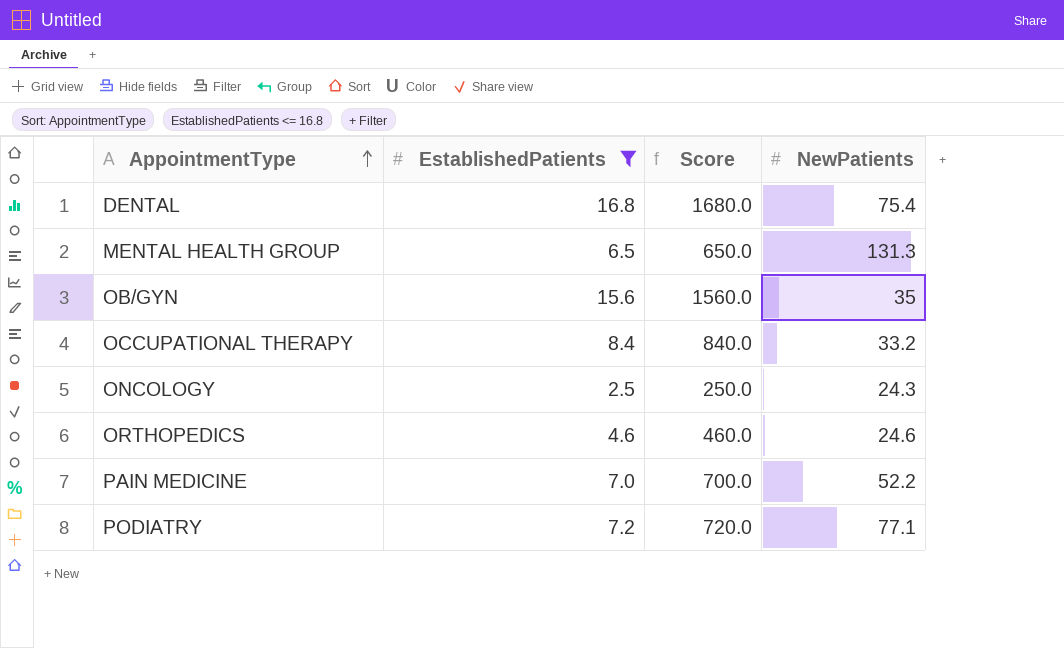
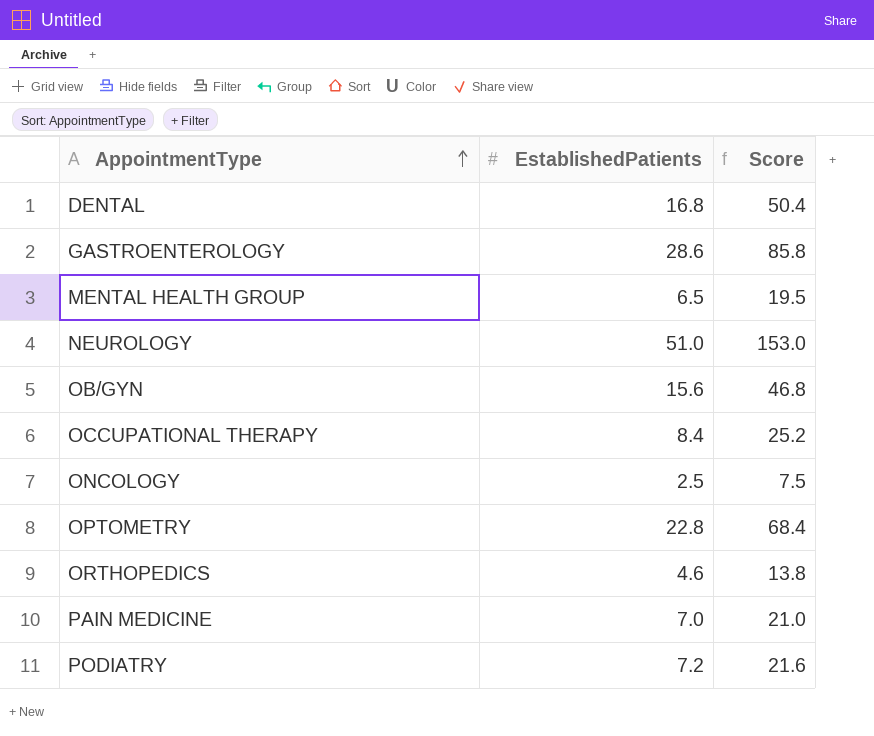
filter: EstablishedPatients <= 16.8 -> none
column NewPatients | position: 4 -> none
column Score | formula: [EstablishedPatients] * 100 -> [EstablishedPatients] * 3

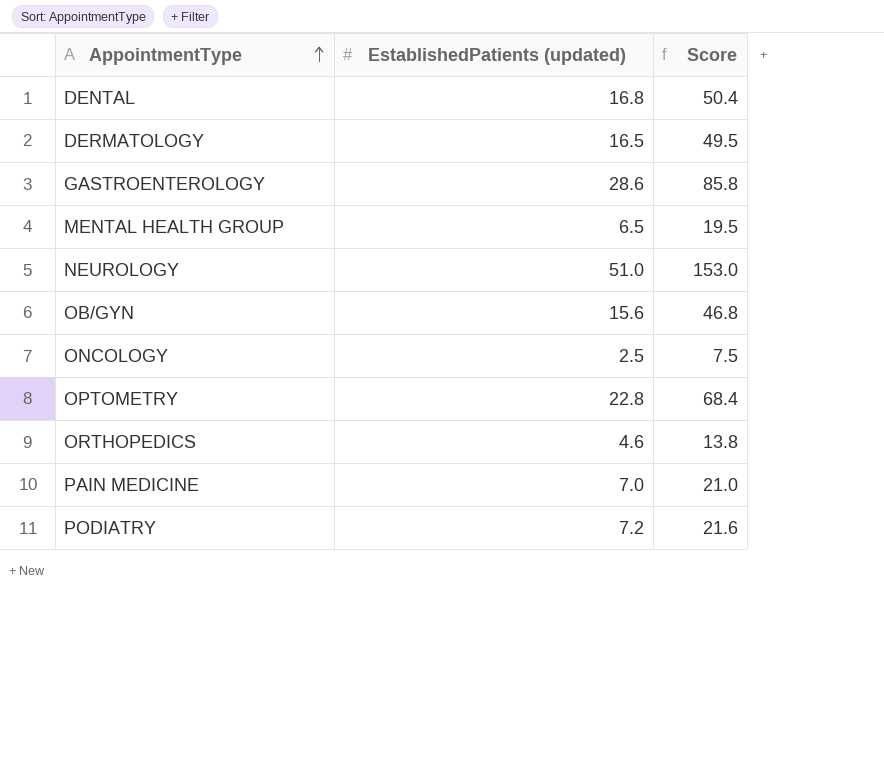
column name: EstablishedPatients -> EstablishedPatients (updated)
row OCCUPATIONAL THERAPY: 8.4 | 25.2 -> none
row DERMATOLOGY: none -> 16.5 | 49.5

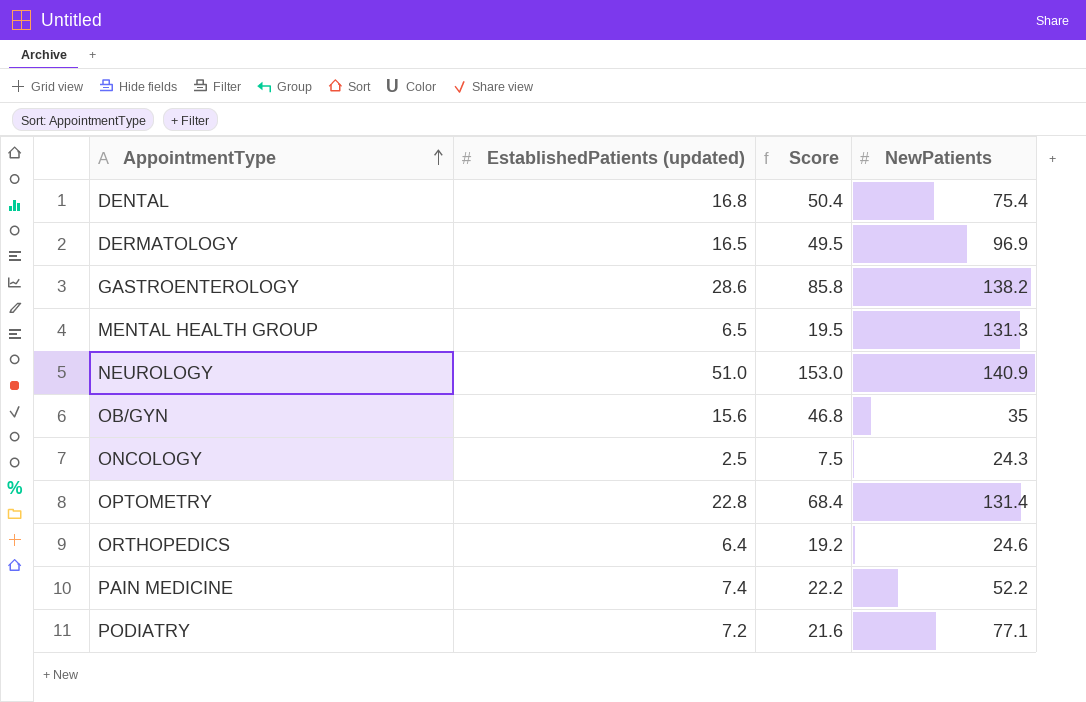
column NewPatients | position: none -> 4
ORTHOPEDICS | EstablishedPatients (updated): 4.6 -> 6.4
ORTHOPEDICS | Score: 13.8 -> 19.2
PAIN MEDICINE | EstablishedPatients (updated): 7.0 -> 7.4
PAIN MEDICINE | Score: 21.0 -> 22.2

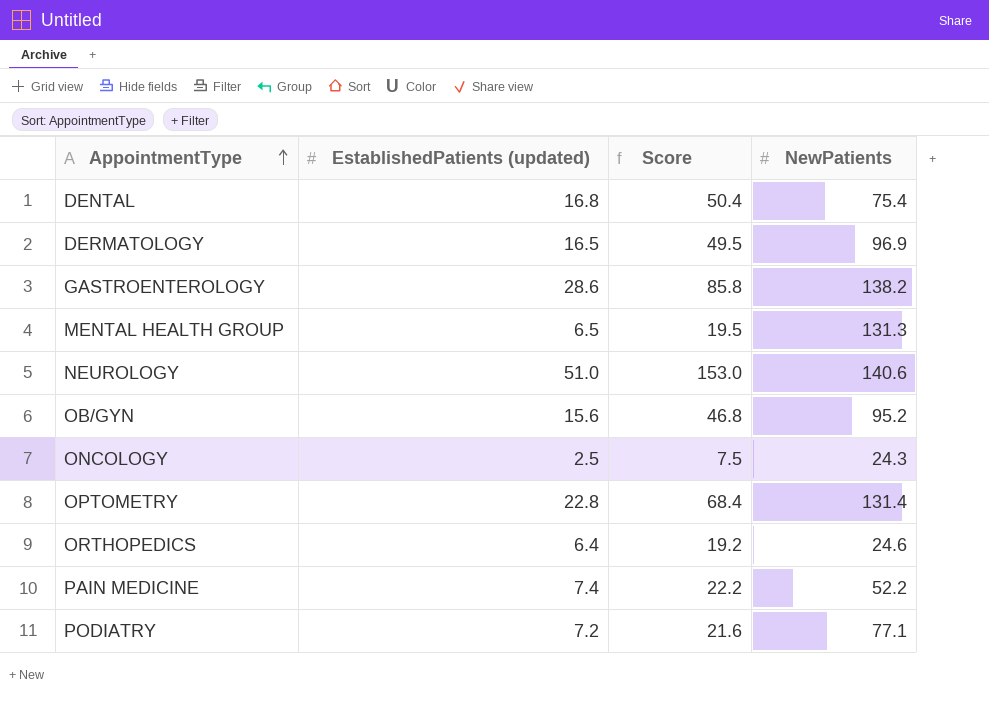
NEUROLOGY | NewPatients: 140.9 -> 140.6
OB/GYN | NewPatients: 35 -> 95.2

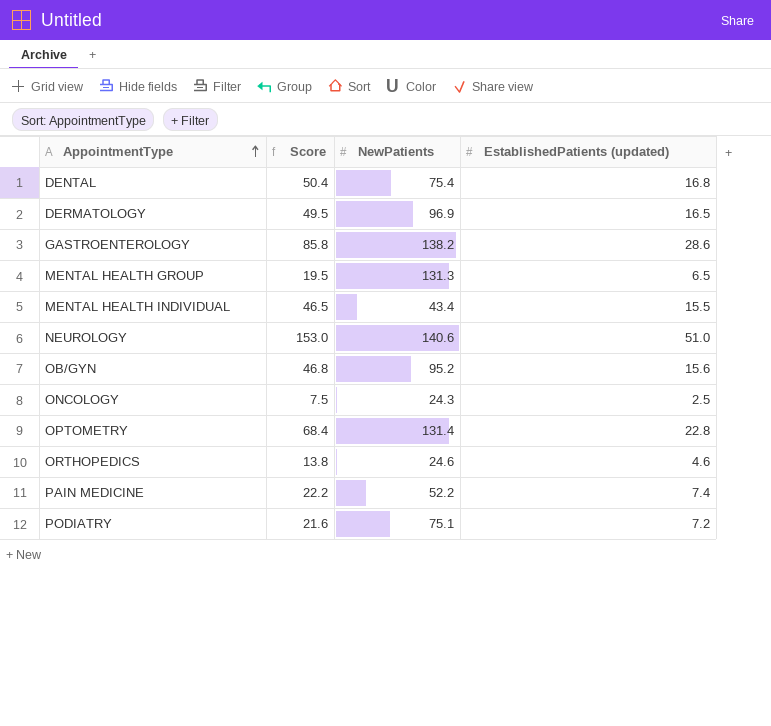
column EstablishedPatients (updated) | position: 2 -> 4
row MENTAL HEALTH INDIVIDUAL: none -> 46.5 | 43.4 | 15.5
ORTHOPEDICS | Score: 19.2 -> 13.8
ORTHOPEDICS | EstablishedPatients (updated): 6.4 -> 4.6
PODIATRY | NewPatients: 77.1 -> 75.1

